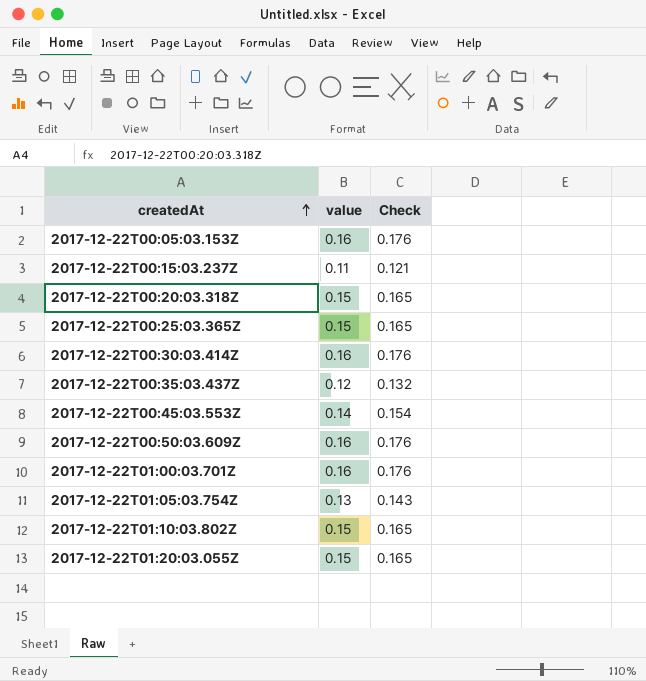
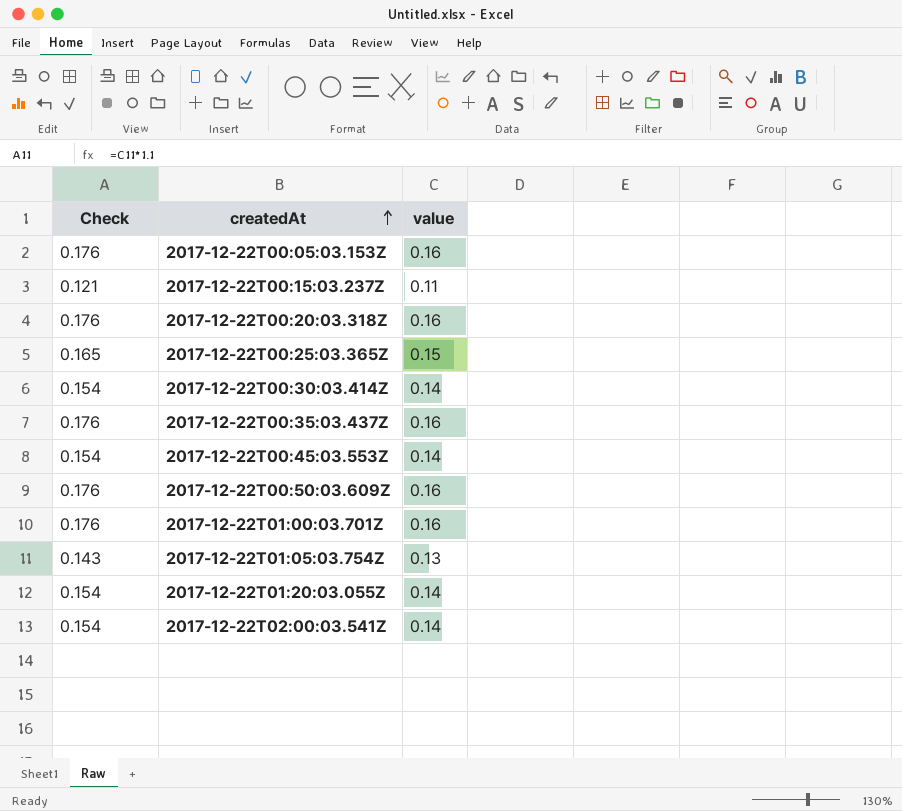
column Check | position: 3 -> 1
row 2017-12-22T01:10:03.802Z: 0.15 | 0.165 -> none
2017-12-22T00:20:03.318Z | Check: 0.165 -> 0.176
2017-12-22T00:20:03.318Z | value: 0.15 -> 0.16
2017-12-22T00:30:03.414Z | Check: 0.176 -> 0.154
2017-12-22T00:30:03.414Z | value: 0.16 -> 0.14
2017-12-22T00:35:03.437Z | Check: 0.132 -> 0.176
2017-12-22T00:35:03.437Z | value: 0.12 -> 0.16
2017-12-22T01:20:03.055Z | Check: 0.165 -> 0.154
2017-12-22T01:20:03.055Z | value: 0.15 -> 0.14
row 2017-12-22T02:00:03.541Z: none -> 0.154 | 0.14

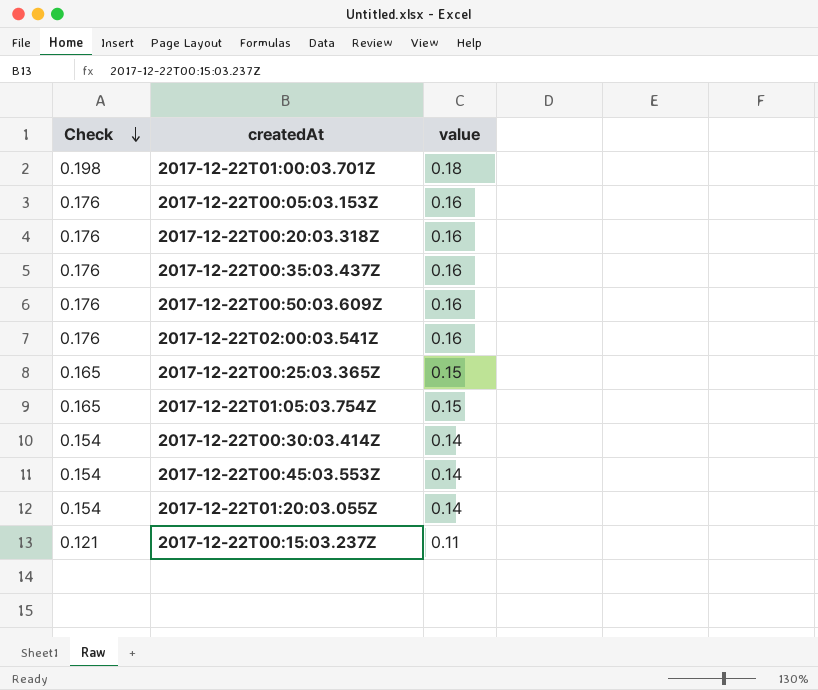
row order: createdAt ascending -> Check descending
2017-12-22T01:00:03.701Z | Check: 0.176 -> 0.198
2017-12-22T01:00:03.701Z | value: 0.16 -> 0.18
2017-12-22T02:00:03.541Z | Check: 0.154 -> 0.176
2017-12-22T02:00:03.541Z | value: 0.14 -> 0.16
2017-12-22T01:05:03.754Z | Check: 0.143 -> 0.165
2017-12-22T01:05:03.754Z | value: 0.13 -> 0.15

